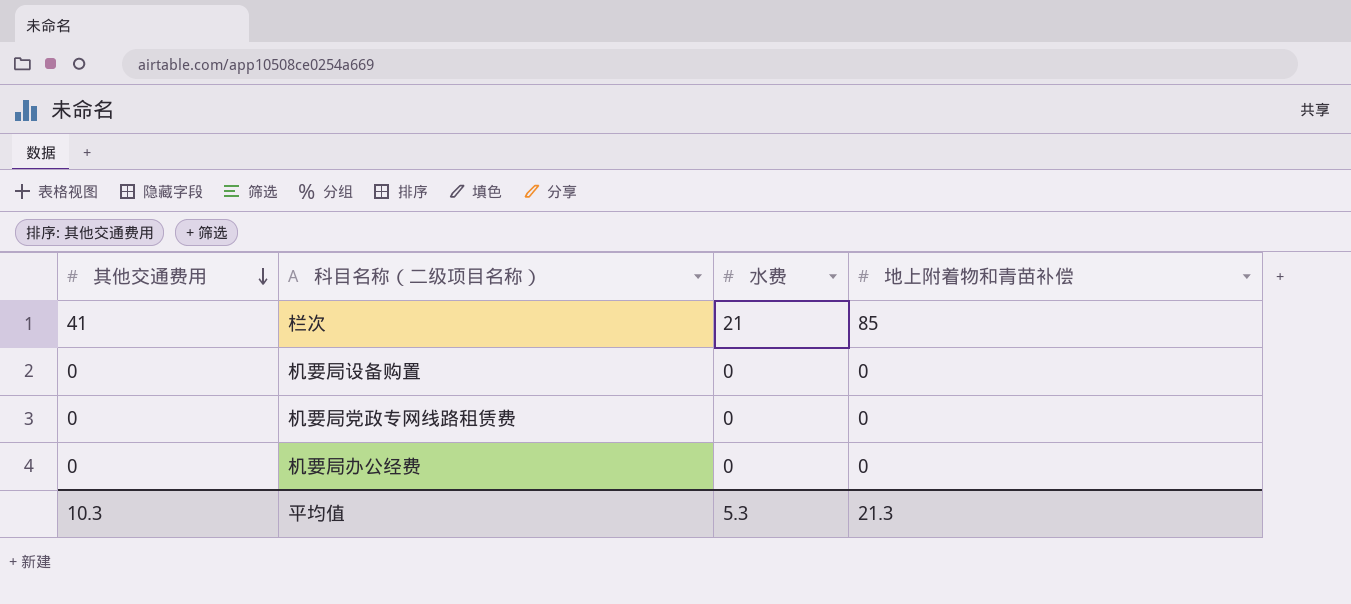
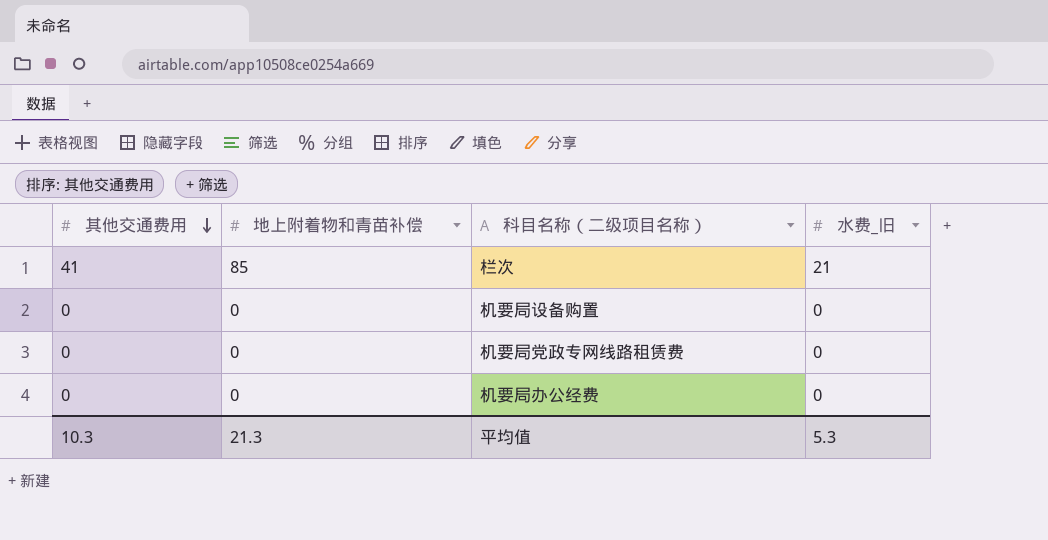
column 地上附着物和青苗补偿 | position: 4 -> 2
column name: 水费 -> 水费_旧

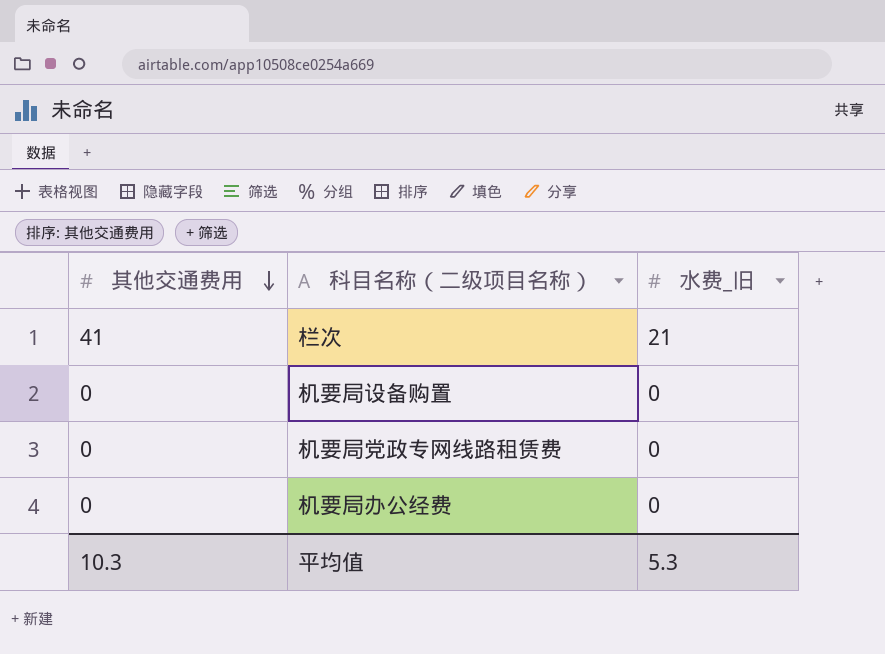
column 地上附着物和青苗补偿 | position: 2 -> none

